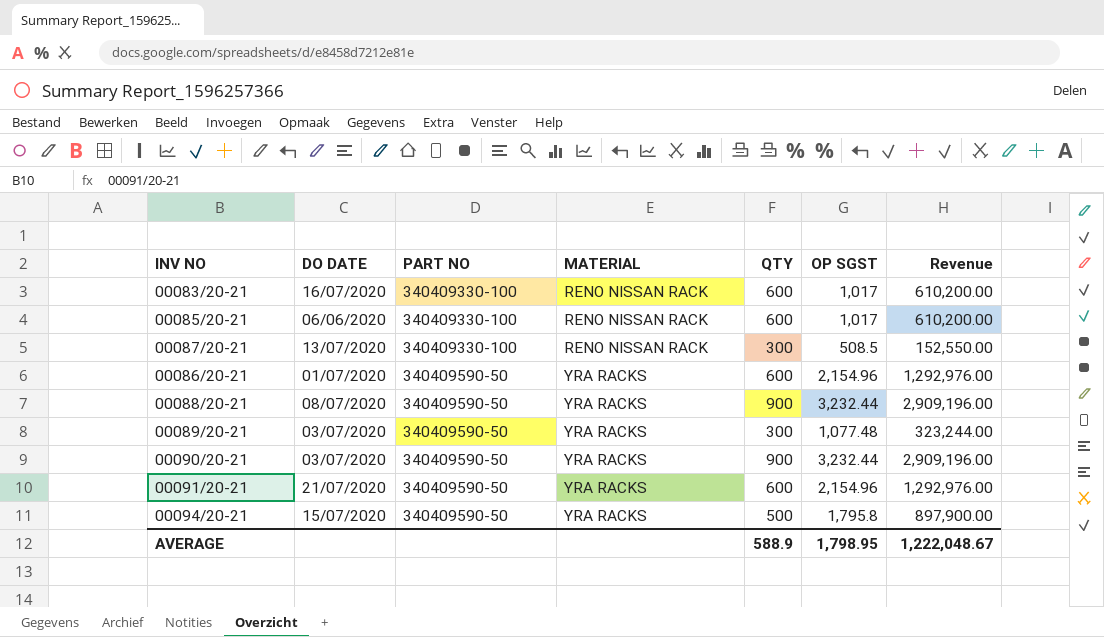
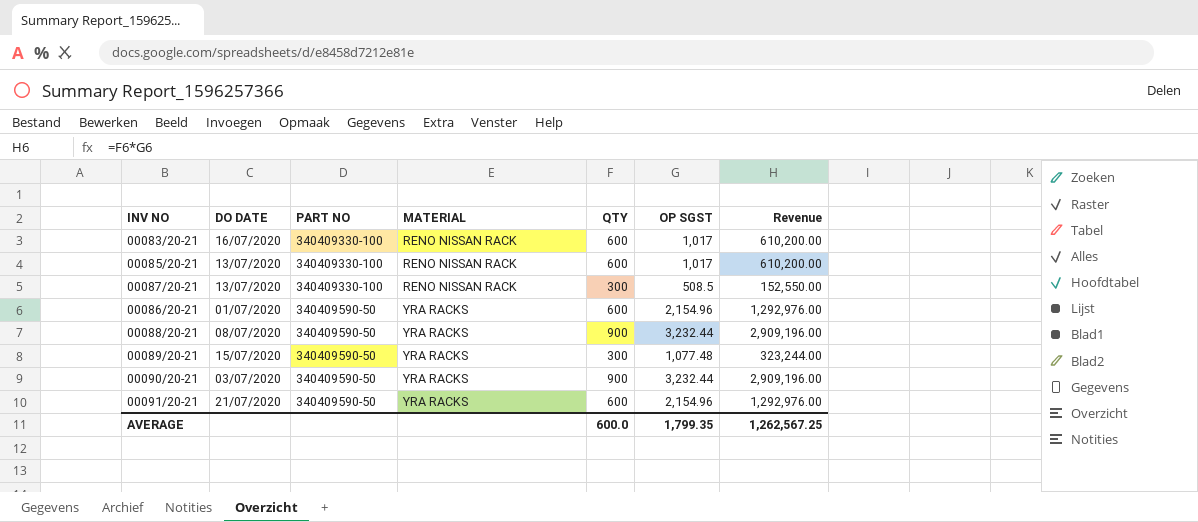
row 00094/20-21: 15/07/2020 | 340409590-50 | YRA RACKS | 500 | 1,795.8 | 897,900.00 -> none
00085/20-21 | DO DATE: 06/06/2020 -> 13/07/2020
00089/20-21 | DO DATE: 03/07/2020 -> 15/07/2020
AVERAGE | QTY: 588.9 -> 600.0
AVERAGE | OP SGST: 1,798.95 -> 1,799.35
AVERAGE | Revenue: 1,222,048.67 -> 1,262,567.25

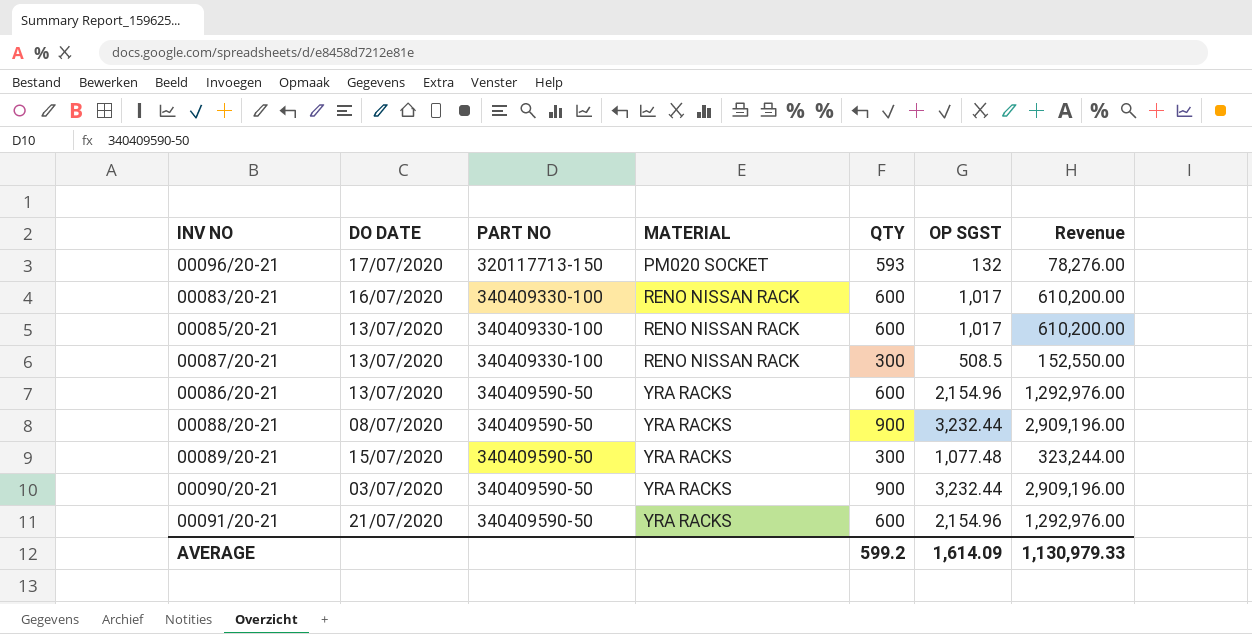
row 00096/20-21: none -> 17/07/2020 | 320117713-150 | PM020 SOCKET | 593 | 132 | 78,276.00
00086/20-21 | DO DATE: 01/07/2020 -> 13/07/2020
AVERAGE | QTY: 600.0 -> 599.2
AVERAGE | OP SGST: 1,799.35 -> 1,614.09
AVERAGE | Revenue: 1,262,567.25 -> 1,130,979.33

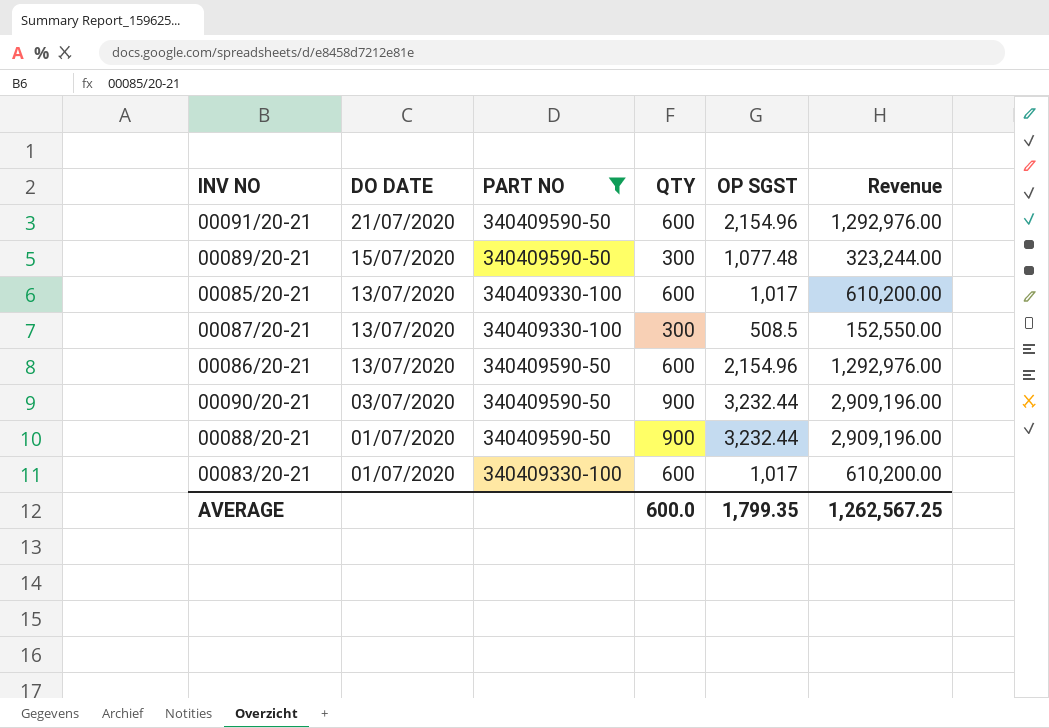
filter: none -> PART NO != 320117713-150
row order: PART NO ascending -> DO DATE descending
column MATERIAL | position: 4 -> none
00088/20-21 | DO DATE: 08/07/2020 -> 01/07/2020
00083/20-21 | DO DATE: 16/07/2020 -> 01/07/2020
AVERAGE | QTY: 599.2 -> 600.0
AVERAGE | OP SGST: 1,614.09 -> 1,799.35
AVERAGE | Revenue: 1,130,979.33 -> 1,262,567.25

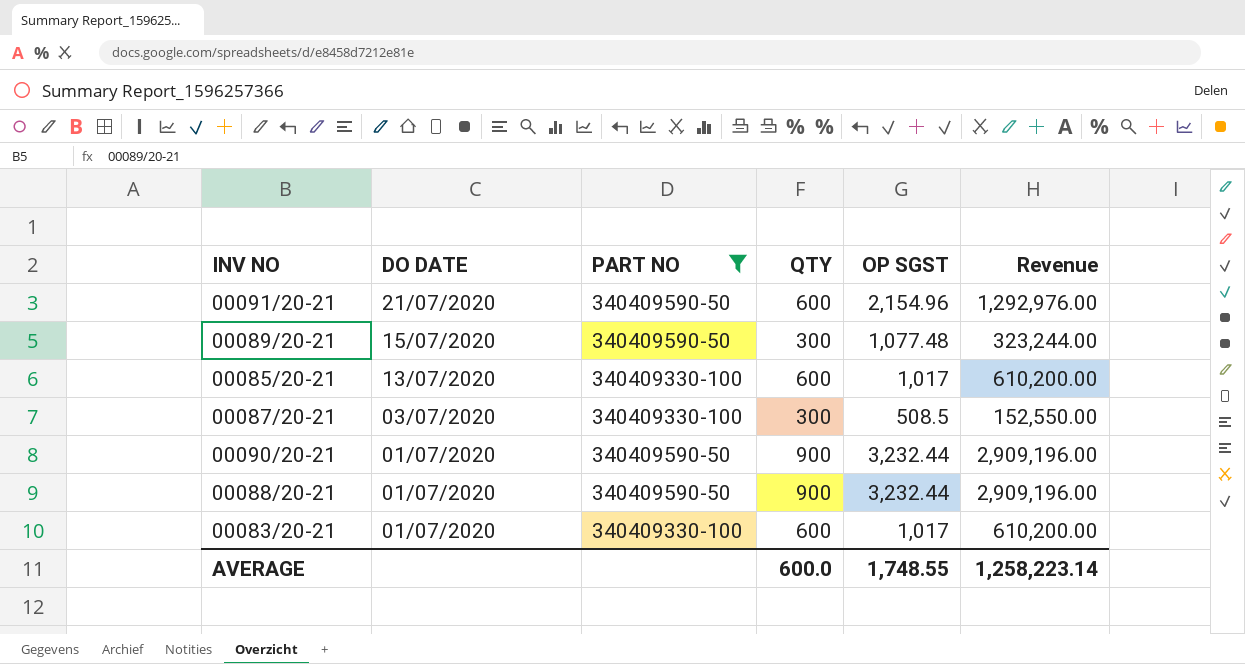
row 00086/20-21: 13/07/2020 | 340409590-50 | 600 | 2,154.96 | 1,292,976.00 -> none
00087/20-21 | DO DATE: 13/07/2020 -> 03/07/2020
00090/20-21 | DO DATE: 03/07/2020 -> 01/07/2020
AVERAGE | OP SGST: 1,799.35 -> 1,748.55
AVERAGE | Revenue: 1,262,567.25 -> 1,258,223.14

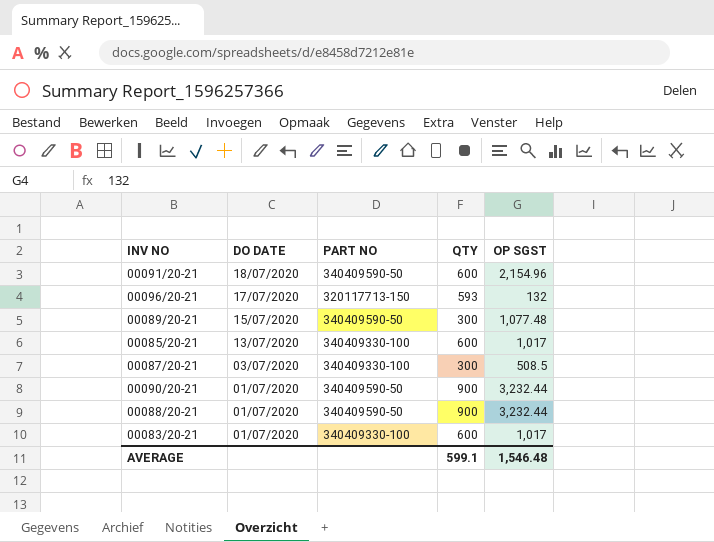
filter: PART NO != 320117713-150 -> none
column Revenue | formula: [QTY] * [OP SGST] -> none
00091/20-21 | DO DATE: 21/07/2020 -> 18/07/2020
AVERAGE | QTY: 600.0 -> 599.1
AVERAGE | OP SGST: 1,748.55 -> 1,546.48

